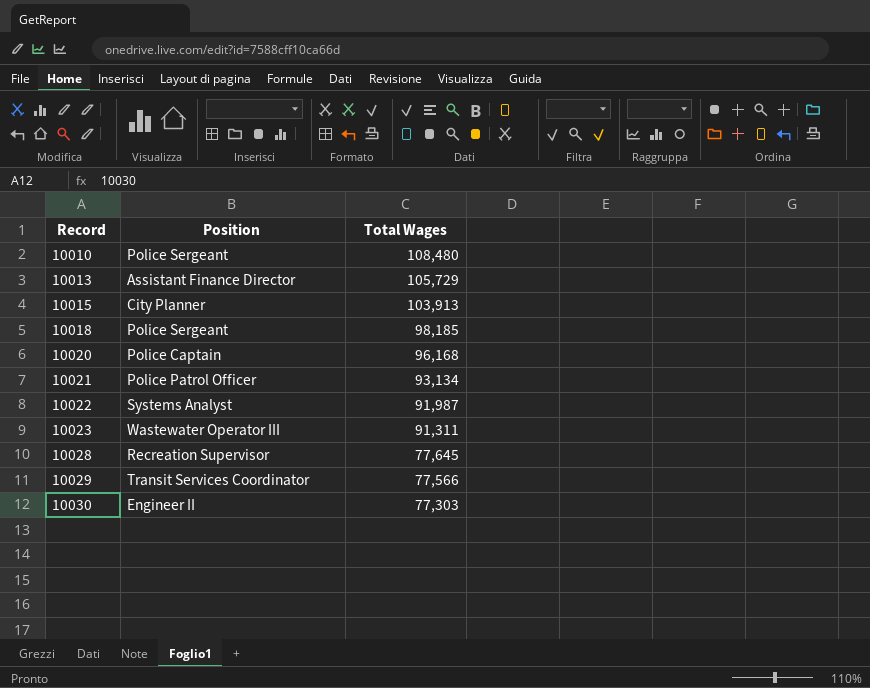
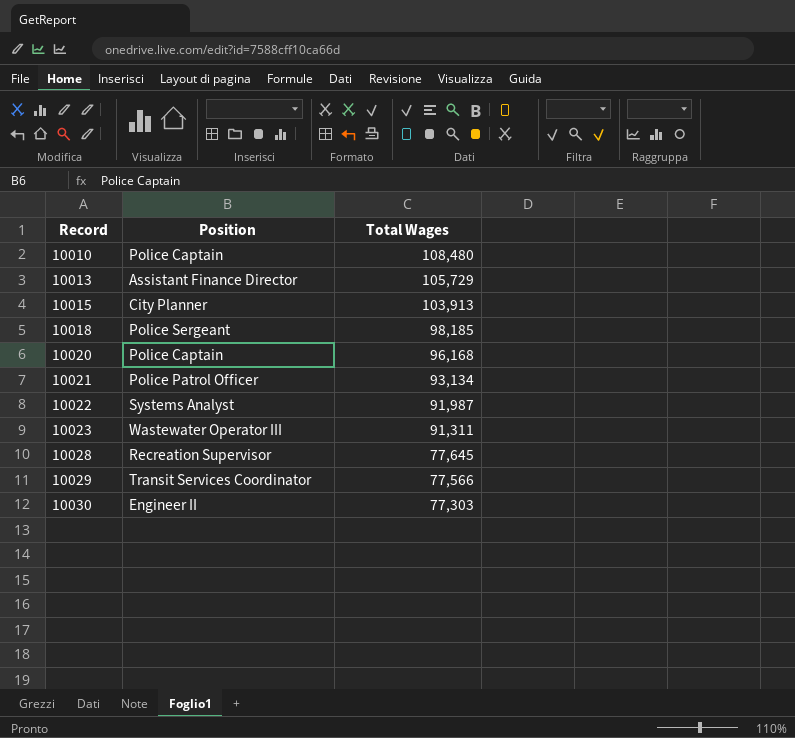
10010 | Position: Police Sergeant -> Police Captain

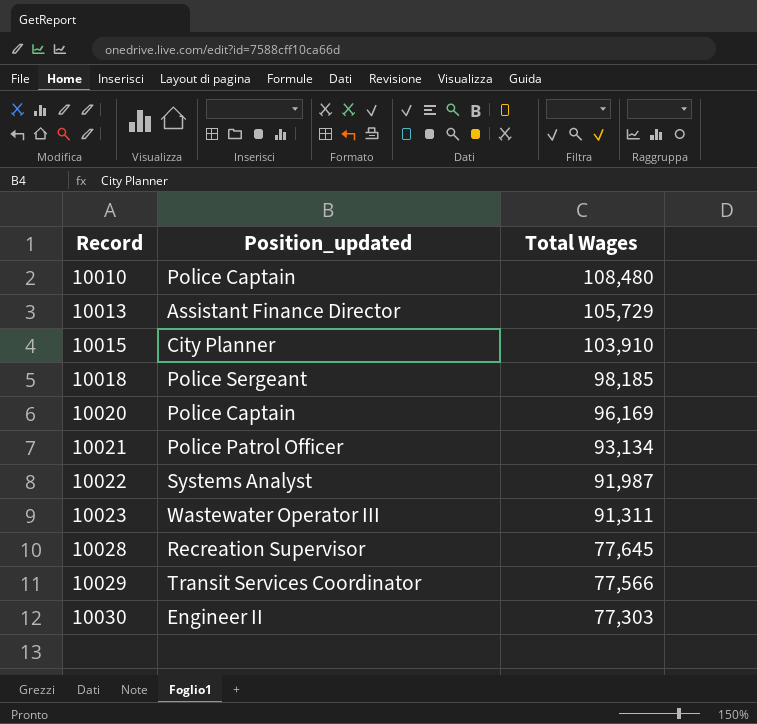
column name: Position -> Position_updated
10015 | Total Wages: 103,913 -> 103,910
10020 | Total Wages: 96,168 -> 96,169

